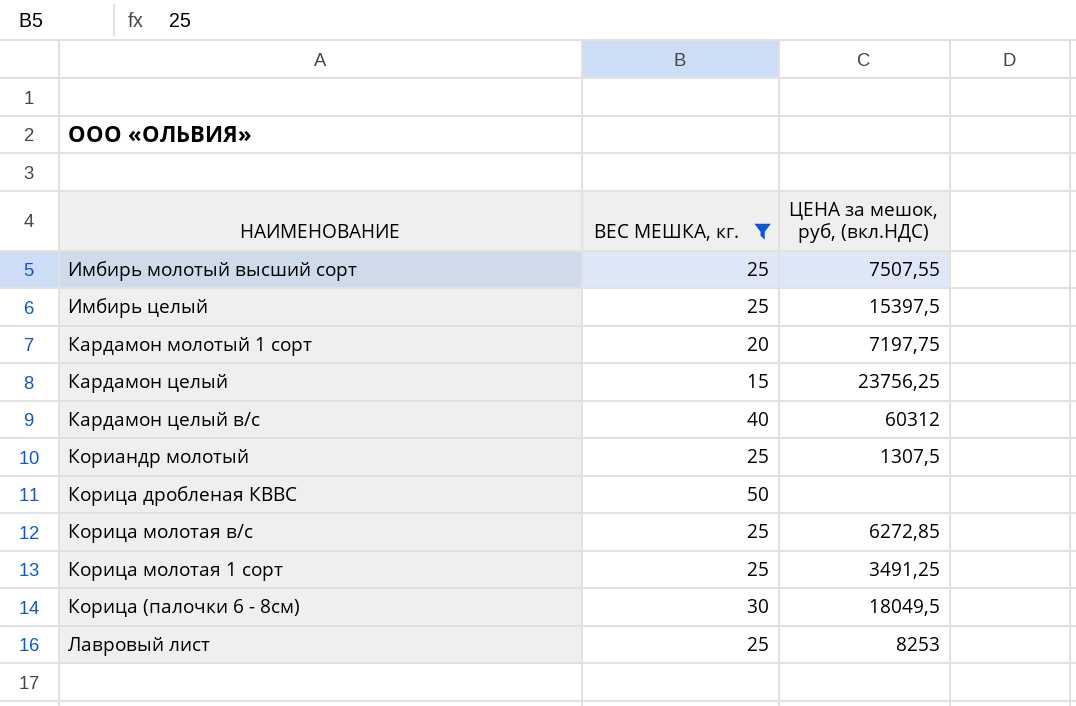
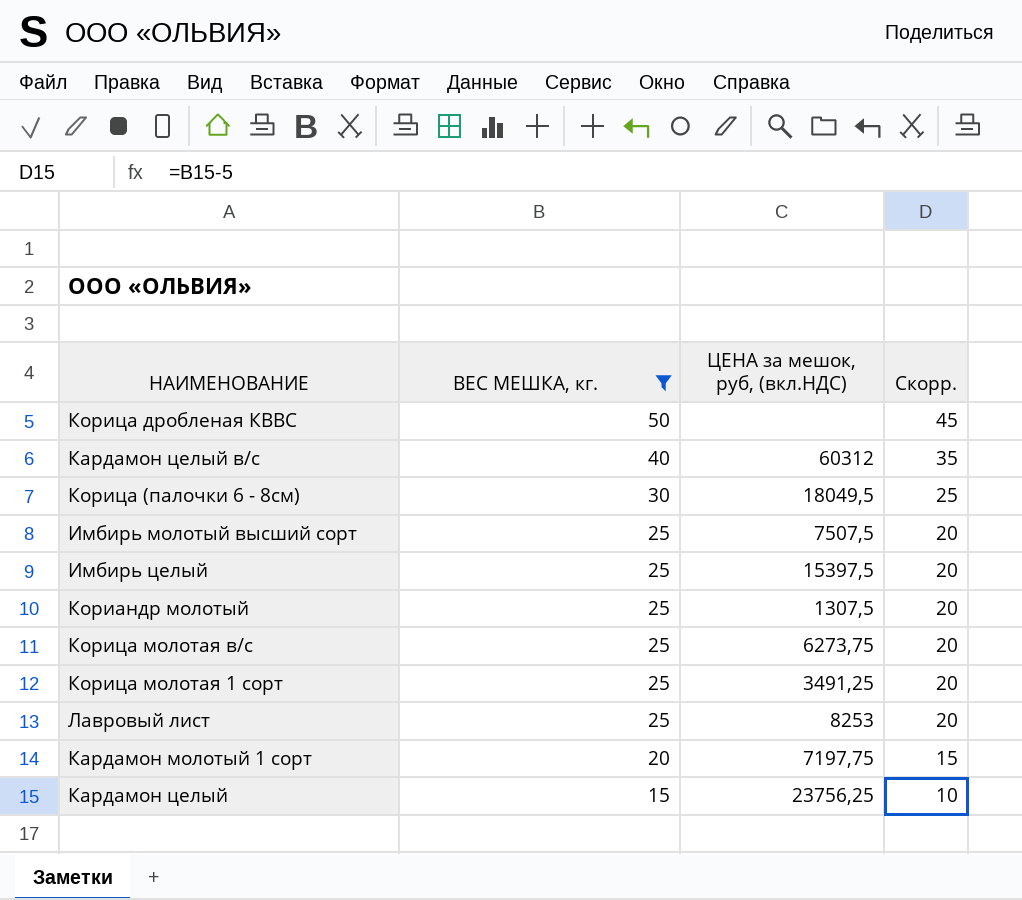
row order: none -> ВЕС МЕШКА, кг. descending
column Скорр. | formula: none -> [ВЕС МЕШКА, кг.] - 5
Имбирь молотый высший сорт | ЦЕНА за мешок, руб, (вкл.НДС): 7507,55 -> 7507,5
Корица молотая в/с | ЦЕНА за мешок, руб, (вкл.НДС): 6272,85 -> 6273,75

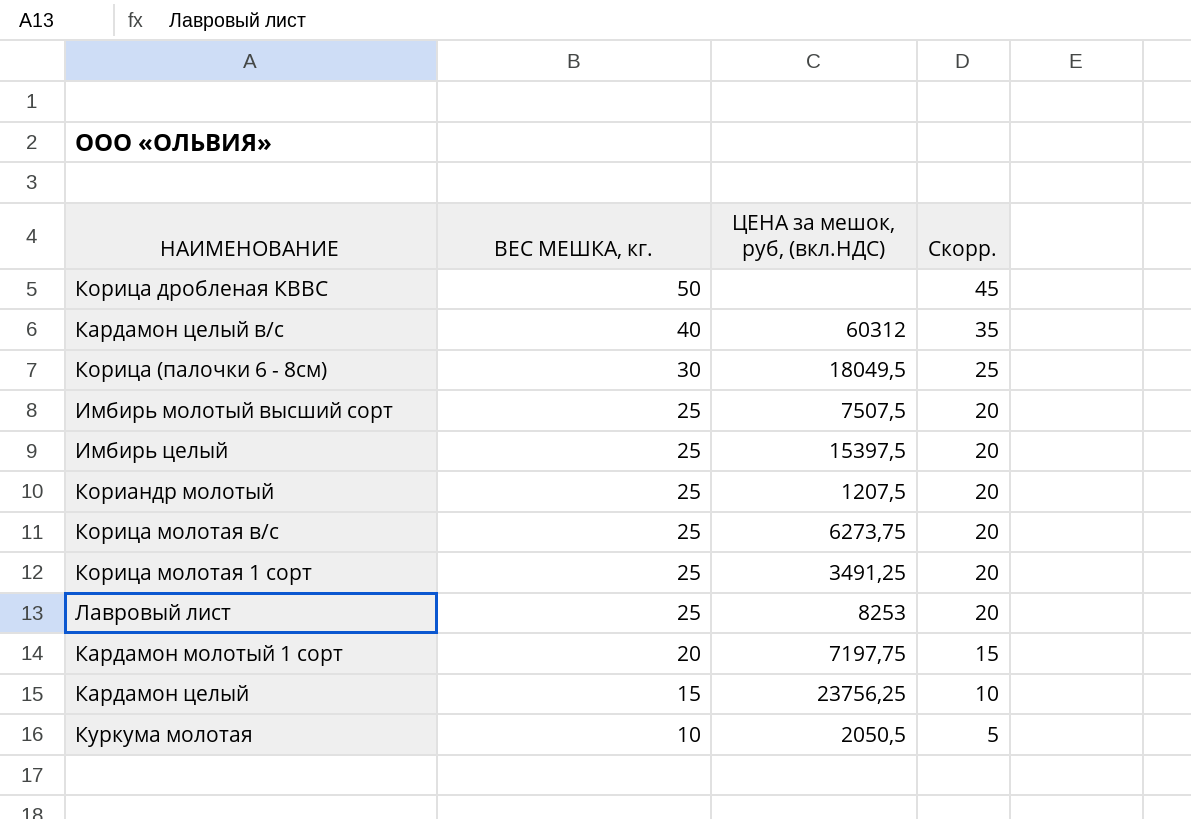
filter: ВЕС МЕШКА, кг. != 10 -> none
Кориандр молотый | ЦЕНА за мешок, руб, (вкл.НДС): 1307,5 -> 1207,5

